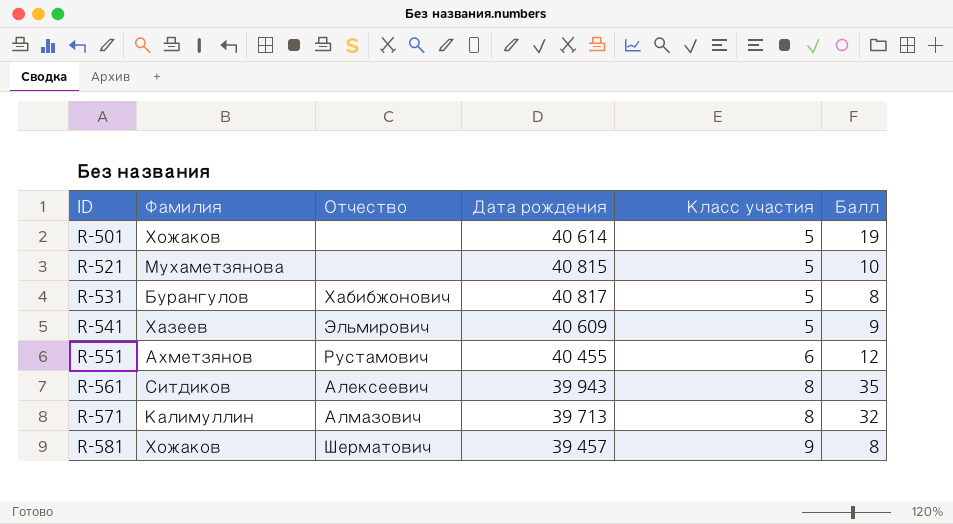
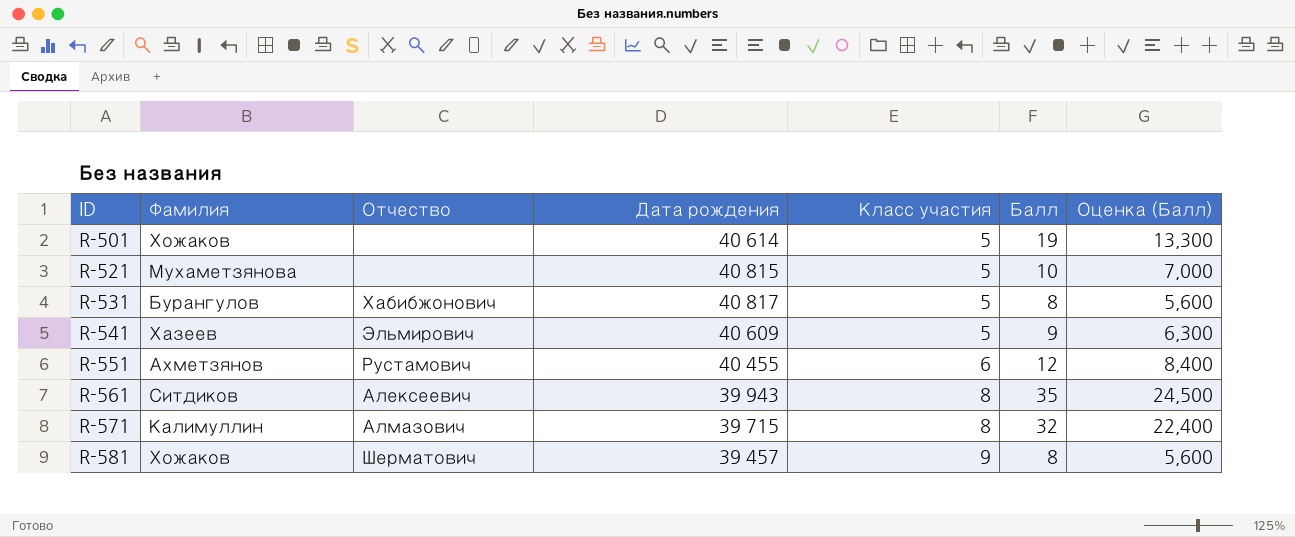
column Оценка (Балл) | formula: none -> [Балл] * 0,7
R-571 | Дата рождения: 39 713 -> 39 715

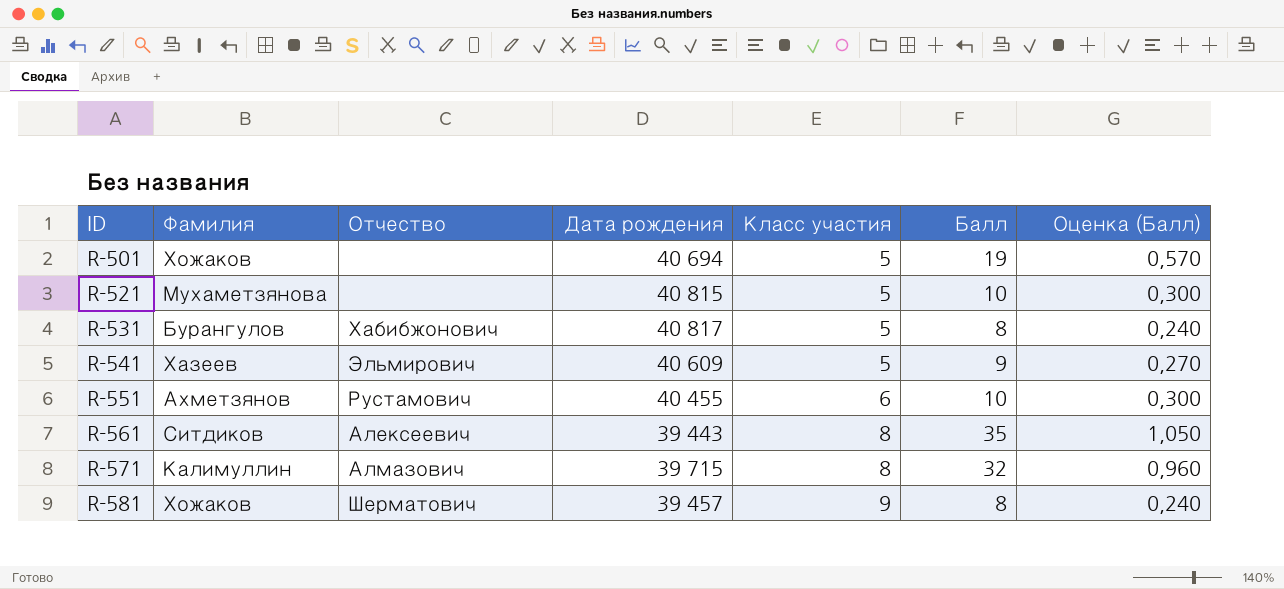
column Оценка (Балл) | formula: [Балл] * 0,7 -> [Балл] * 0,03
R-501 | Дата рождения: 40 614 -> 40 694
R-551 | Балл: 12 -> 10
R-561 | Дата рождения: 39 943 -> 39 443

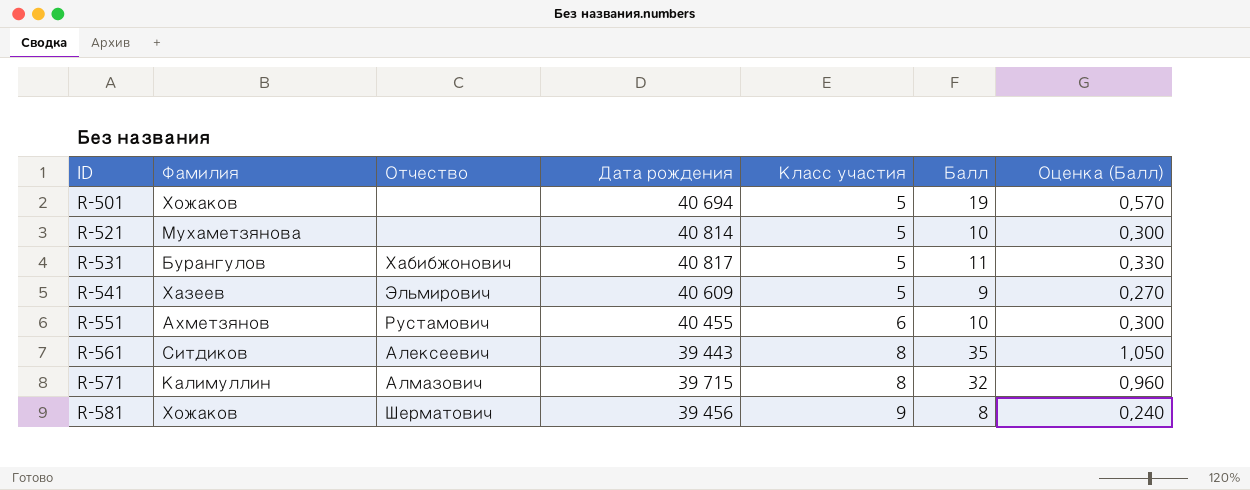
R-521 | Дата рождения: 40 815 -> 40 814
R-531 | Балл: 8 -> 11
R-531 | Оценка (Балл): 0,240 -> 0,330
R-581 | Дата рождения: 39 457 -> 39 456

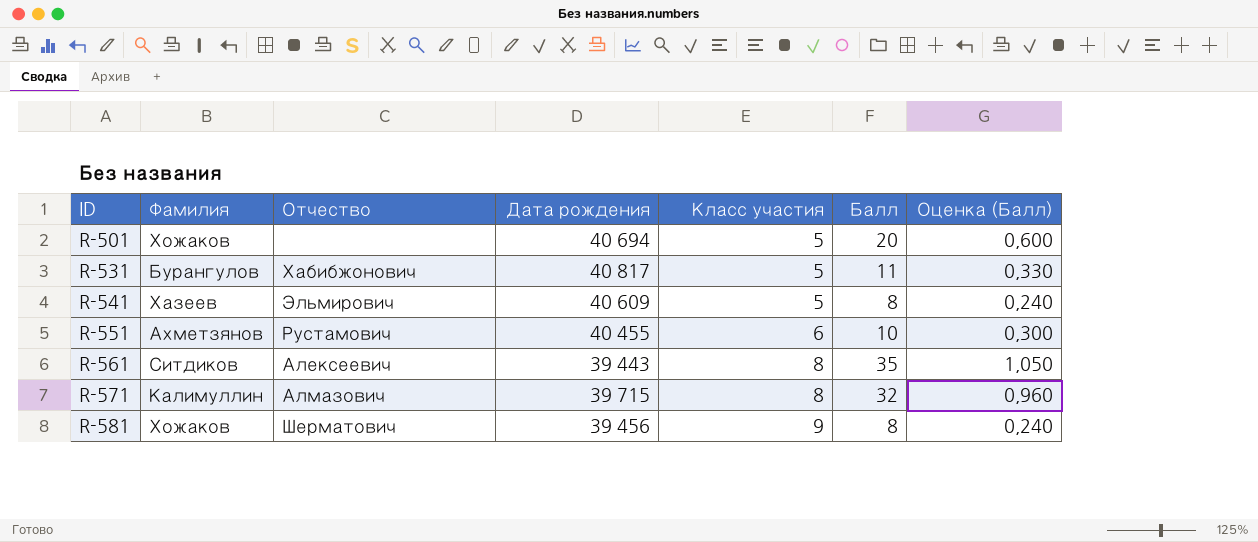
row R-521: Мухаметзянова | none | 40 814 | 5 | 10 | 0,300 -> none
R-501 | Балл: 19 -> 20
R-501 | Оценка (Балл): 0,570 -> 0,600
R-541 | Балл: 9 -> 8
R-541 | Оценка (Балл): 0,270 -> 0,240

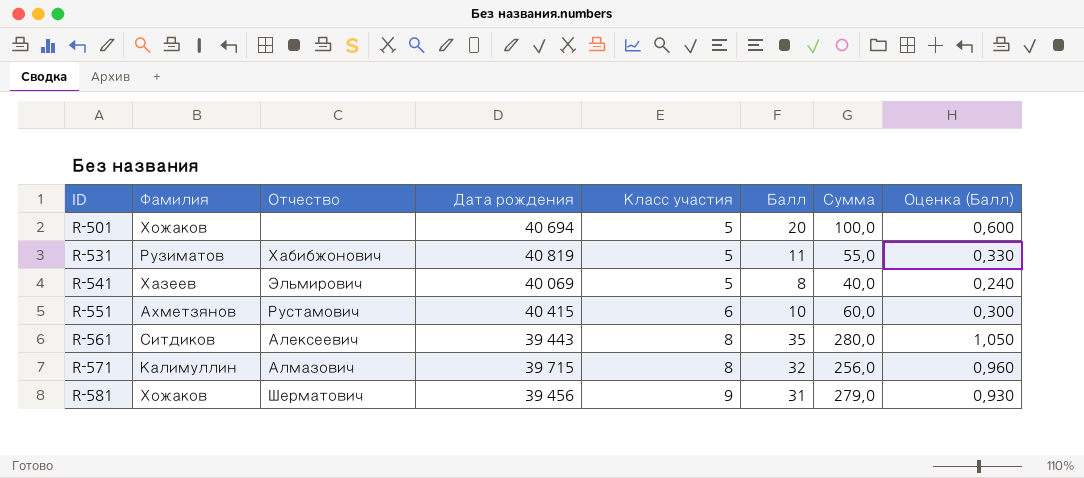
column Сумма | formula: none -> [Класс участия] * [Балл]
R-531 | Фамилия: Бурангулов -> Рузиматов
R-531 | Дата рождения: 40 817 -> 40 819
R-541 | Дата рождения: 40 609 -> 40 069
R-551 | Дата рождения: 40 455 -> 40 415
R-581 | Балл: 8 -> 31
R-581 | Оценка (Балл): 0,240 -> 0,930

